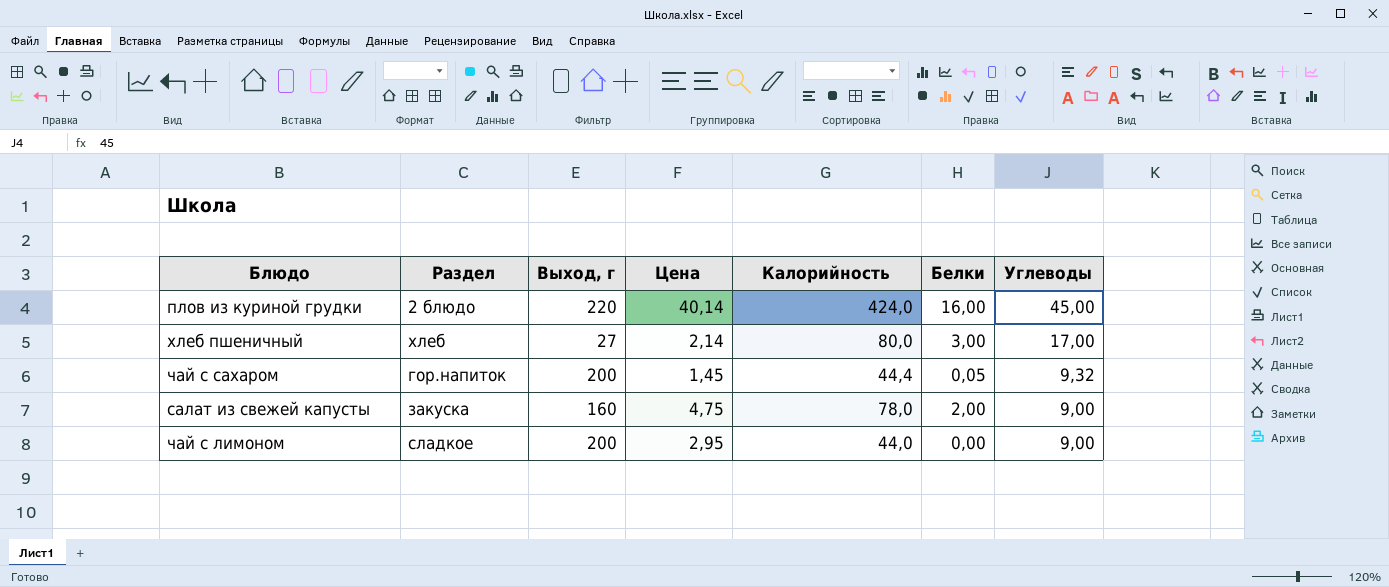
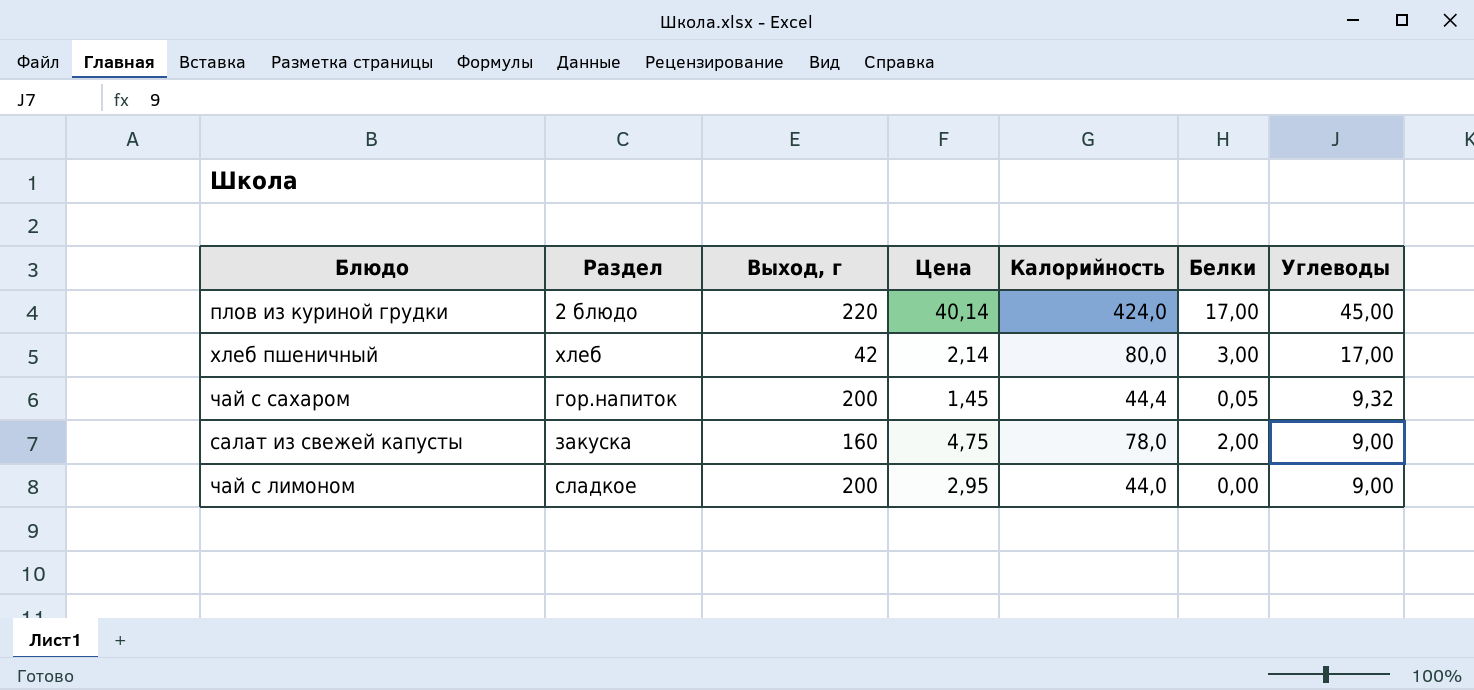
плов из куриной грудки | Белки: 16,00 -> 17,00
хлеб пшеничный | Выход, г: 27 -> 42

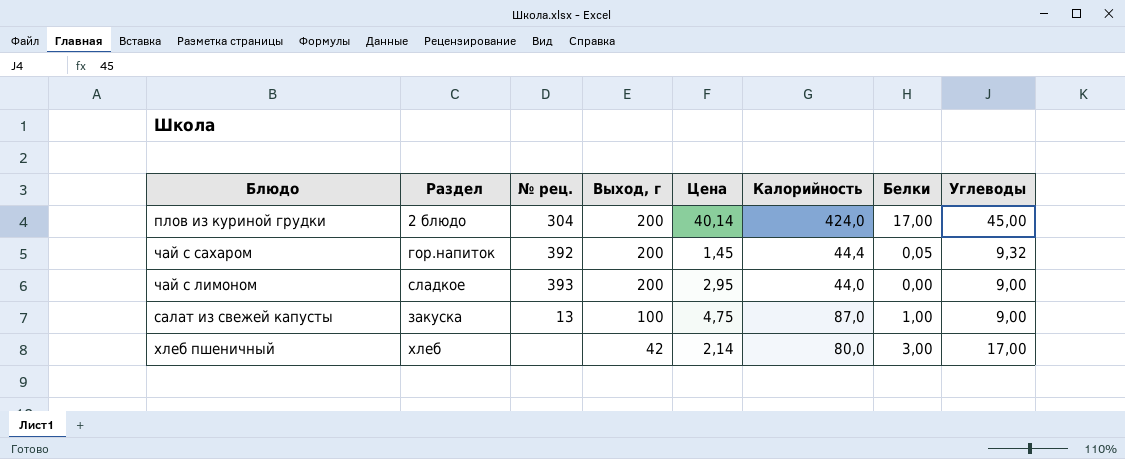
row order: Углеводы descending -> Выход, г descending
column № рец. | position: none -> 3
плов из куриной грудки | Выход, г: 220 -> 200
салат из свежей капусты | Выход, г: 160 -> 100
салат из свежей капусты | Калорийность: 78,0 -> 87,0
салат из свежей капусты | Белки: 2,00 -> 1,00

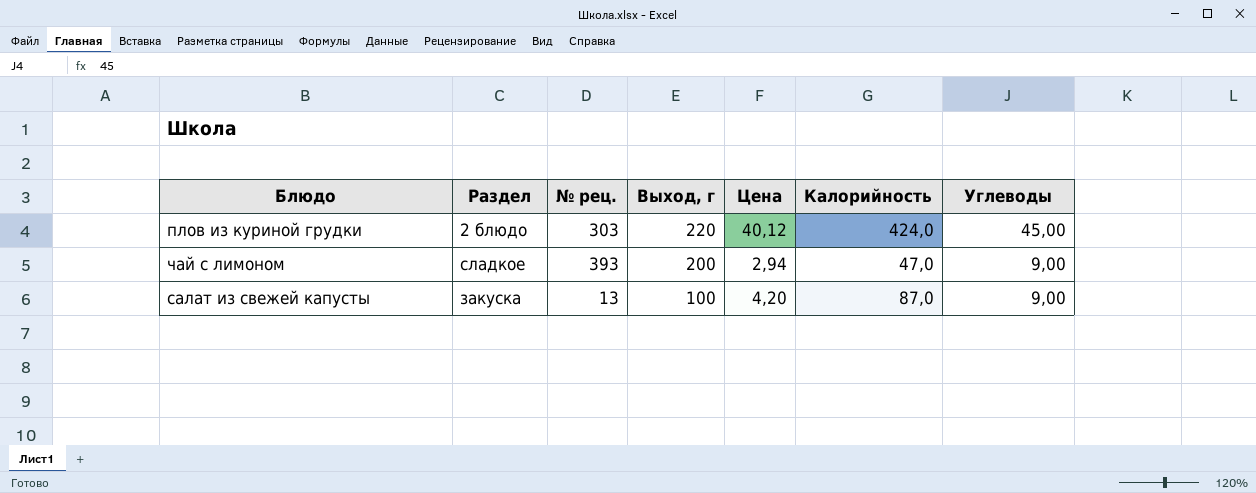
column Белки | position: 7 -> none
row чай с сахаром: гор.напиток | 392 | 200 | 1,45 | 44,4 | 0,05 | 9,32 -> none
row хлеб пшеничный: хлеб | none | 42 | 2,14 | 80,0 | 3,00 | 17,00 -> none
плов из куриной грудки | № рец.: 304 -> 303
плов из куриной грудки | Выход, г: 200 -> 220
плов из куриной грудки | Цена: 40,14 -> 40,12
чай с лимоном | Цена: 2,95 -> 2,94
чай с лимоном | Калорийность: 44,0 -> 47,0
салат из свежей капусты | Цена: 4,75 -> 4,20

